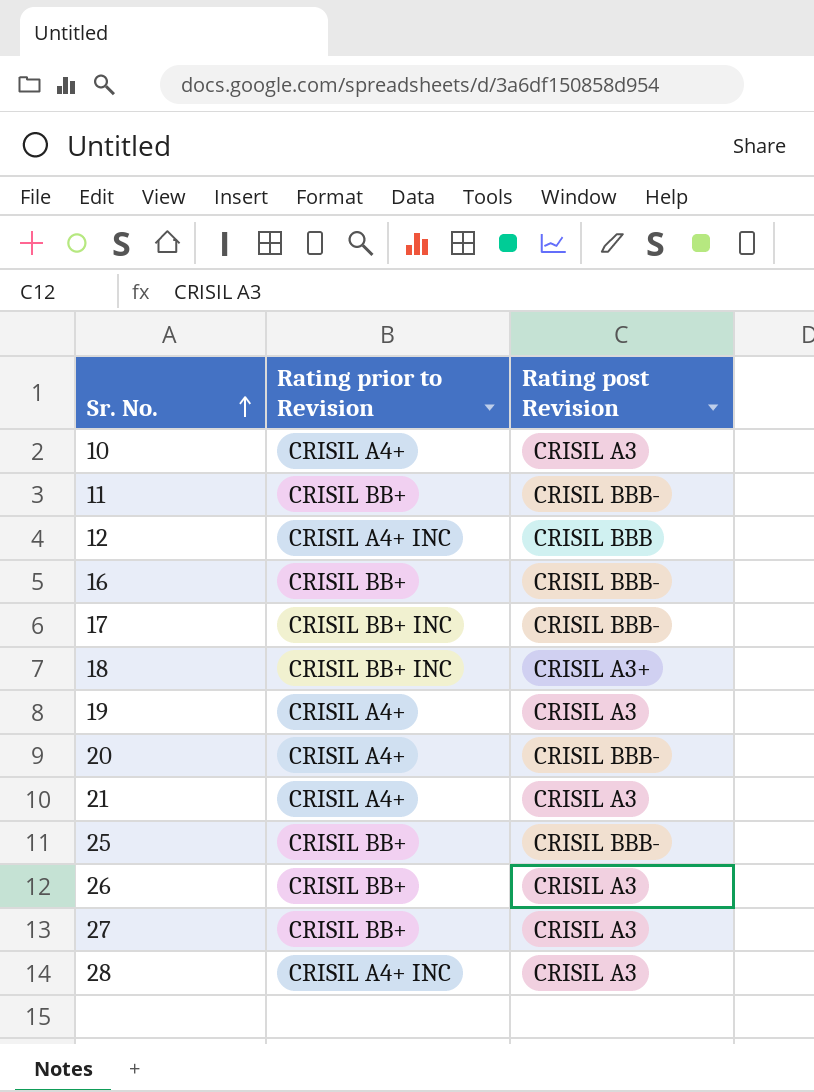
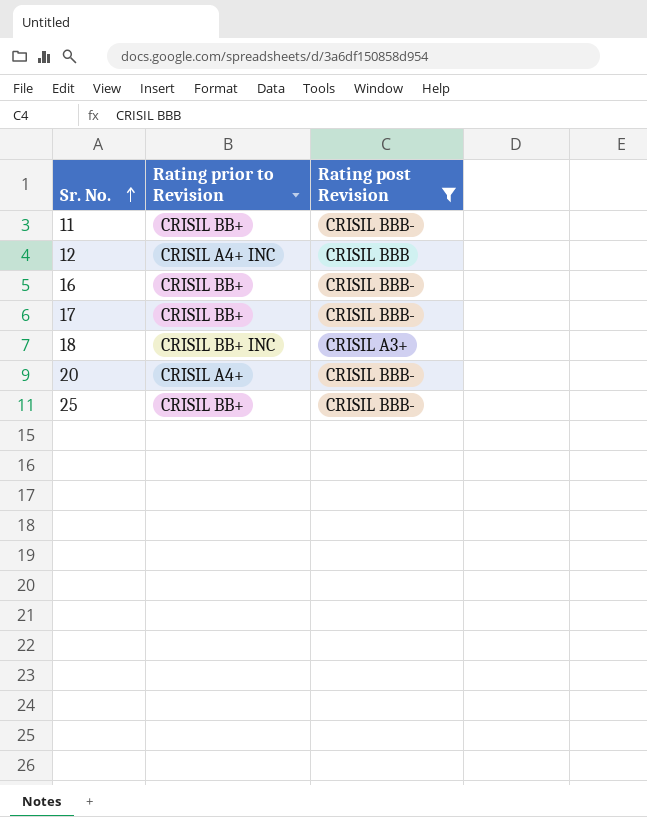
filter: none -> Rating post Revision != CRISIL A3
17 | Rating prior to Revision: CRISIL BB+ INC -> CRISIL BB+

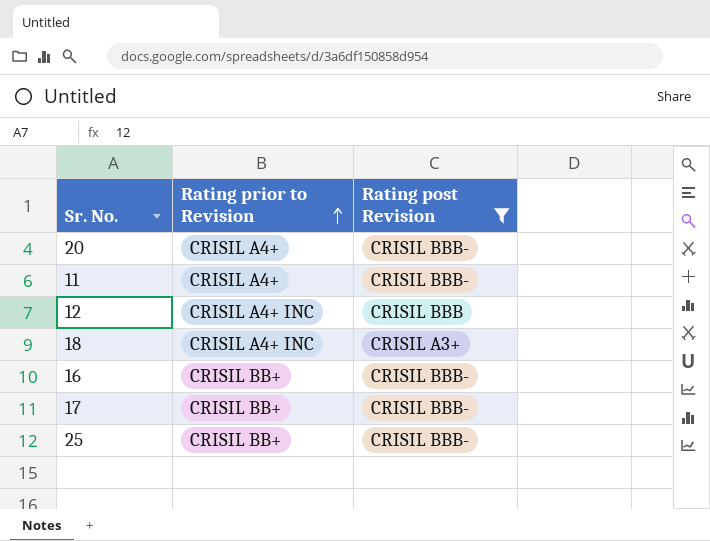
row order: Sr. No. ascending -> Rating prior to Revision ascending
11 | Rating prior to Revision: CRISIL BB+ -> CRISIL A4+
18 | Rating prior to Revision: CRISIL BB+ INC -> CRISIL A4+ INC

